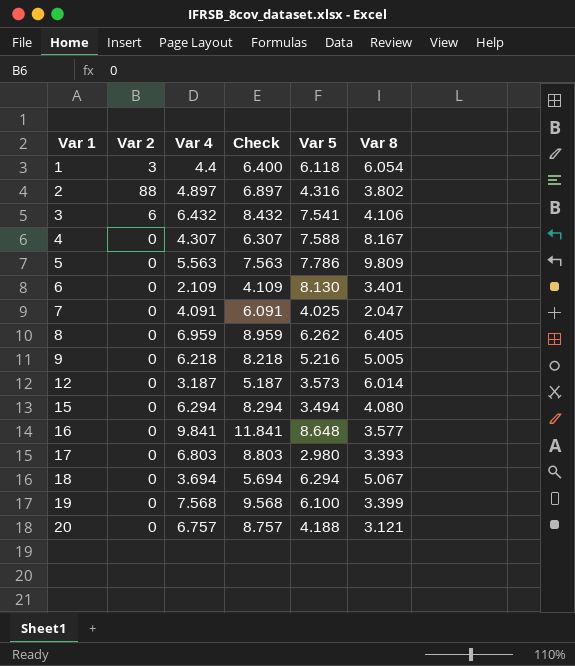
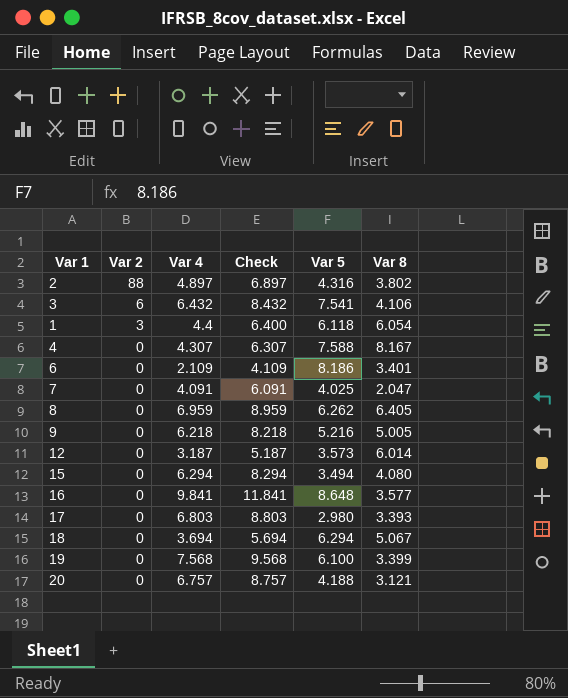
row order: Var 1 ascending -> Var 2 descending
row 5: 0 | 5.563 | 7.563 | 7.786 | 9.809 -> none
6 | Var 5: 8.130 -> 8.186

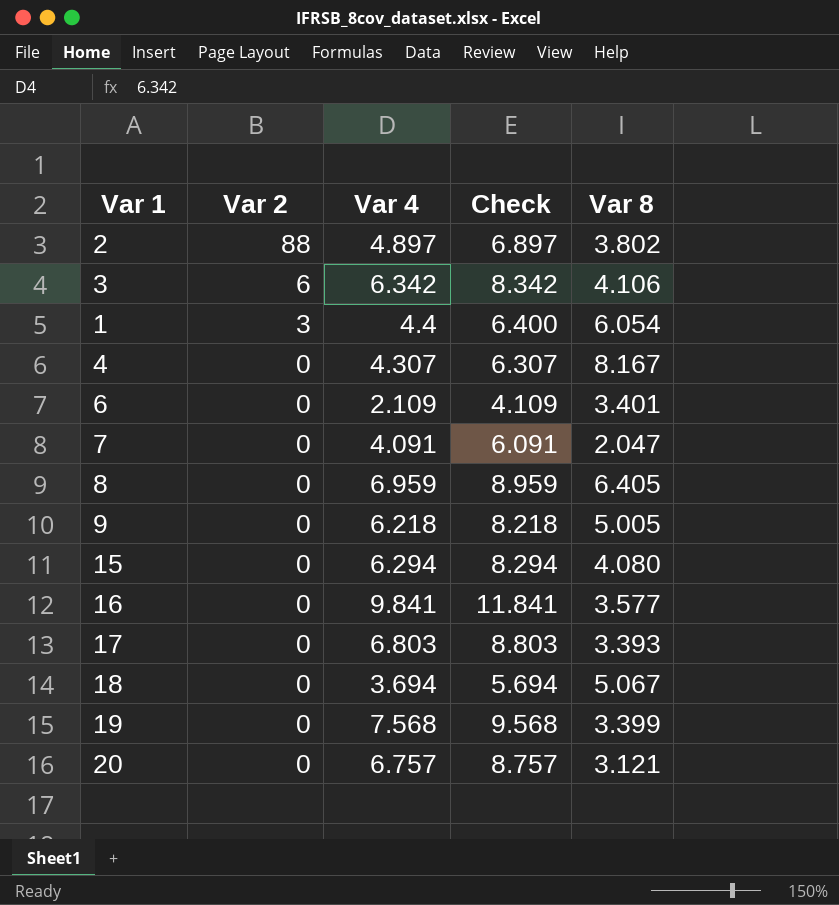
column Var 5 | position: 5 -> none
row 12: 0 | 3.187 | 5.187 | 3.573 | 6.014 -> none
3 | Var 4: 6.432 -> 6.342
3 | Check: 8.432 -> 8.342

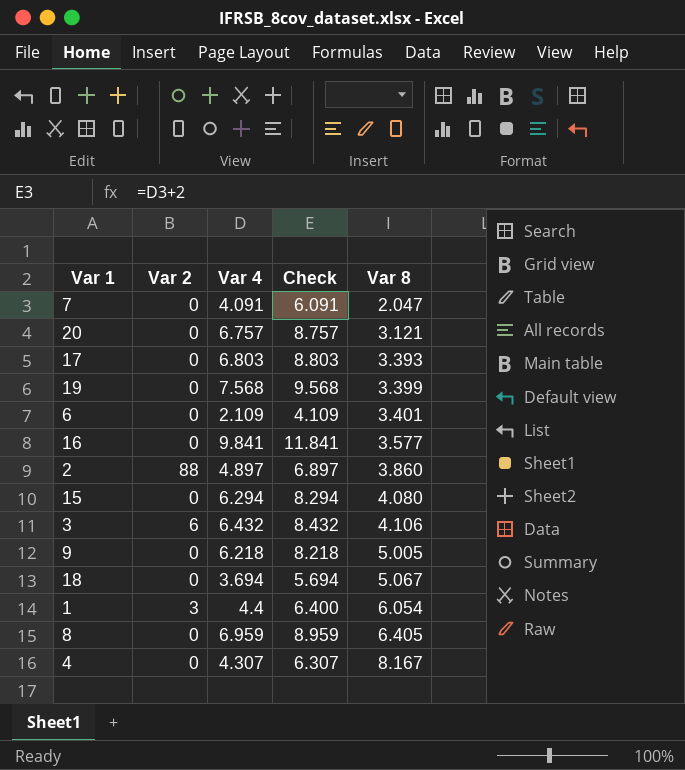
row order: Var 2 descending -> Var 8 ascending
2 | Var 8: 3.802 -> 3.860
3 | Var 4: 6.342 -> 6.432
3 | Check: 8.342 -> 8.432

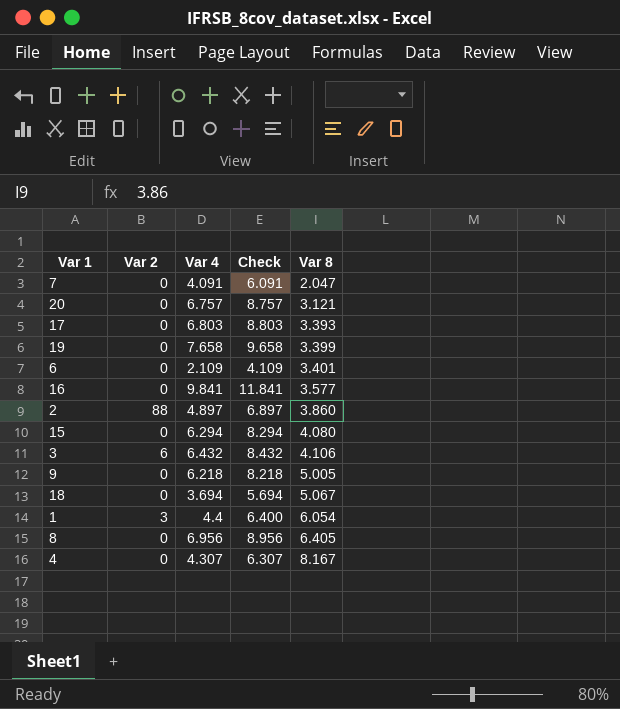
19 | Var 4: 7.568 -> 7.658
19 | Check: 9.568 -> 9.658
8 | Var 4: 6.959 -> 6.956
8 | Check: 8.959 -> 8.956

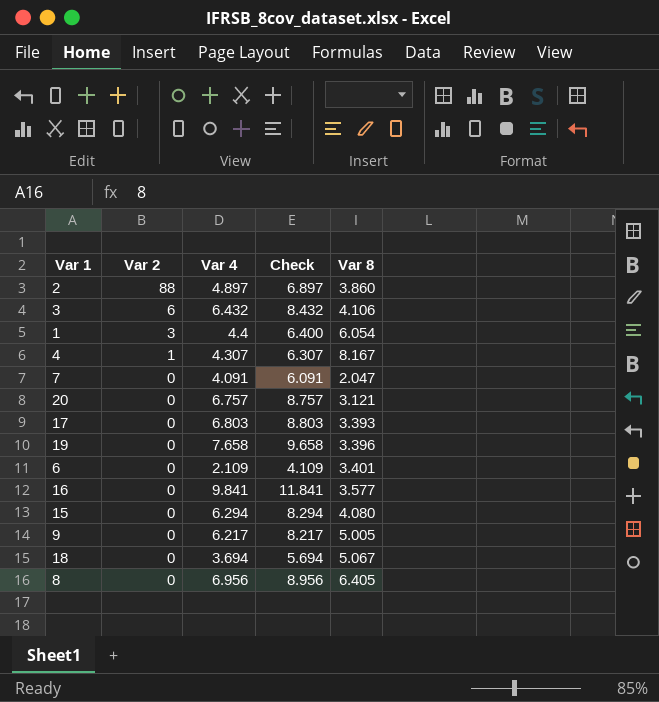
row order: Var 8 ascending -> Var 2 descending
4 | Var 2: 0 -> 1
19 | Var 8: 3.399 -> 3.396
9 | Var 4: 6.218 -> 6.217
9 | Check: 8.218 -> 8.217

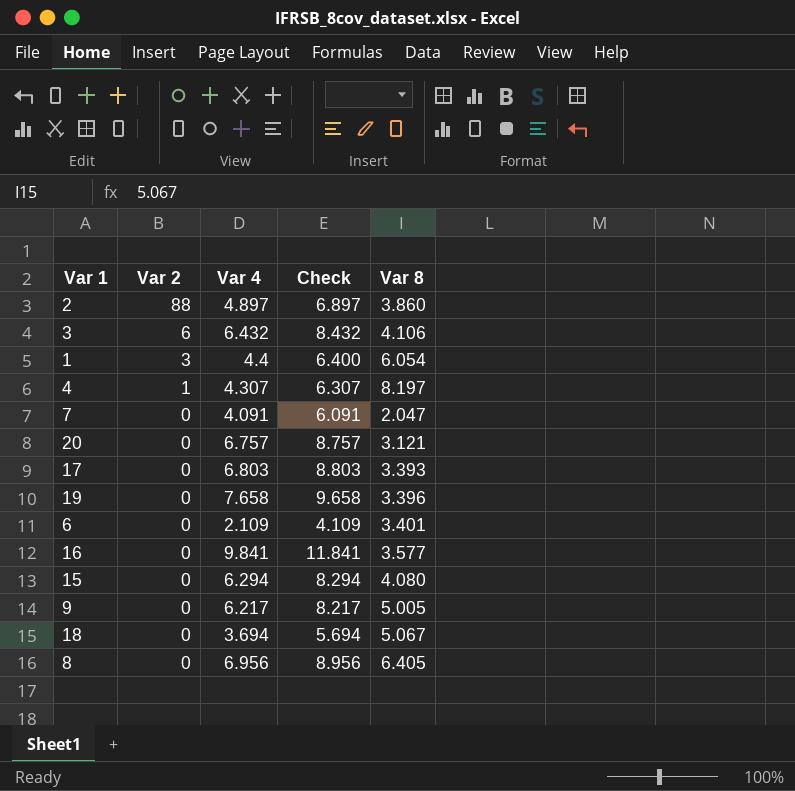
4 | Var 8: 8.167 -> 8.197

